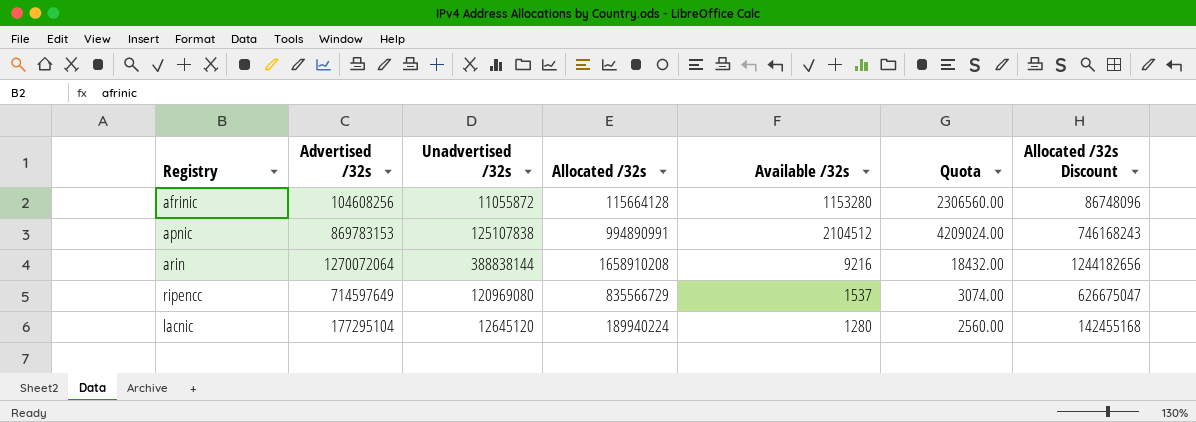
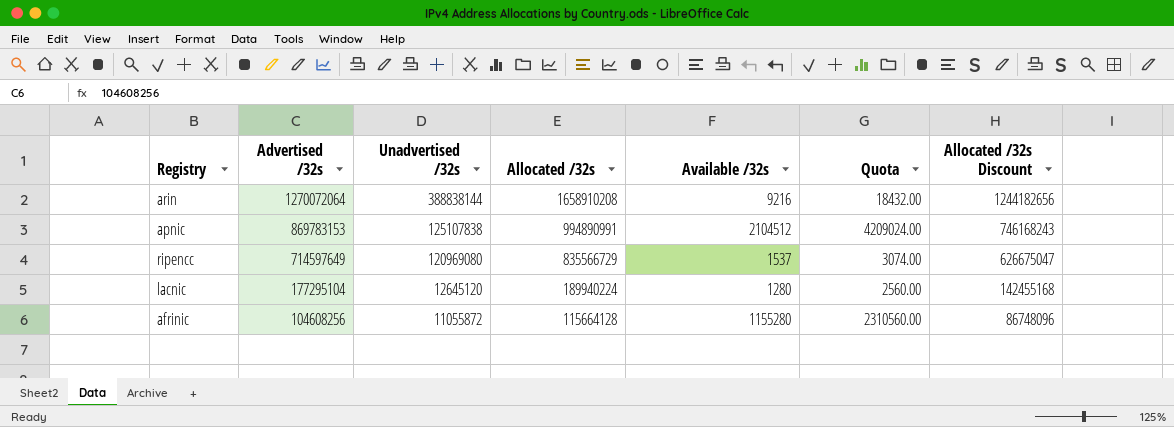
row order: none -> Advertised /32s descending
afrinic | Available /32s: 1153280 -> 1155280
afrinic | Quota: 2306560.00 -> 2310560.00

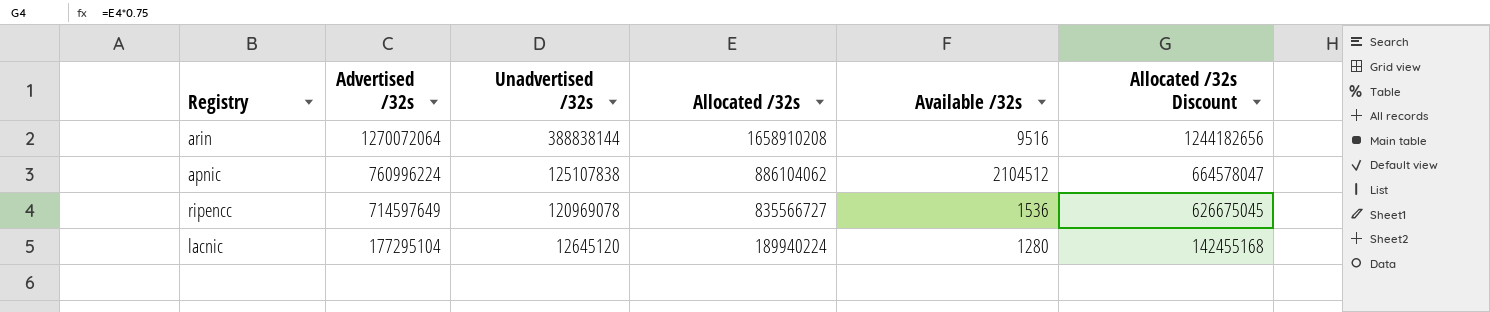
column Quota | formula: [Available /32s] * 2 -> none
row afrinic: 104608256 | 11055872 | 115664128 | 1155280 | 2310560.00 | 86748096 -> none
arin | Available /32s: 9216 -> 9516
apnic | Advertised /32s: 869783153 -> 760996224
apnic | Allocated /32s: 994890991 -> 886104062
apnic | Allocated /32s Discount: 746168243 -> 664578047
ripencc | Unadvertised /32s: 120969080 -> 120969078
ripencc | Allocated /32s: 835566729 -> 835566727
ripencc | Available /32s: 1537 -> 1536
ripencc | Allocated /32s Discount: 626675047 -> 626675045

